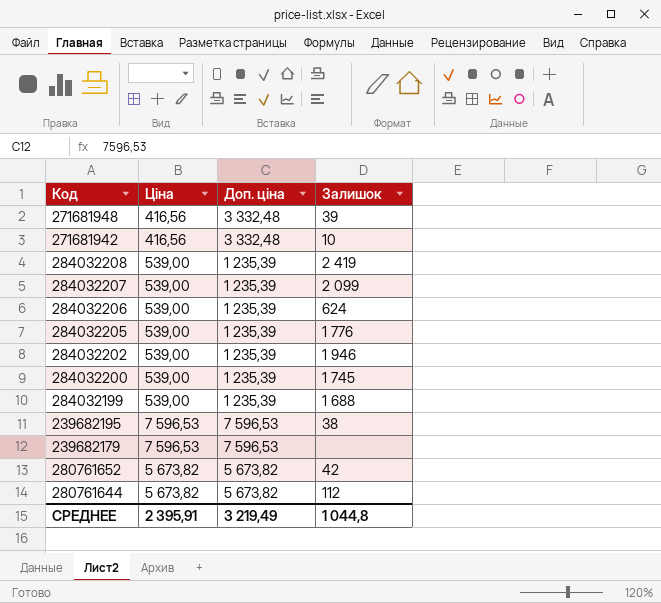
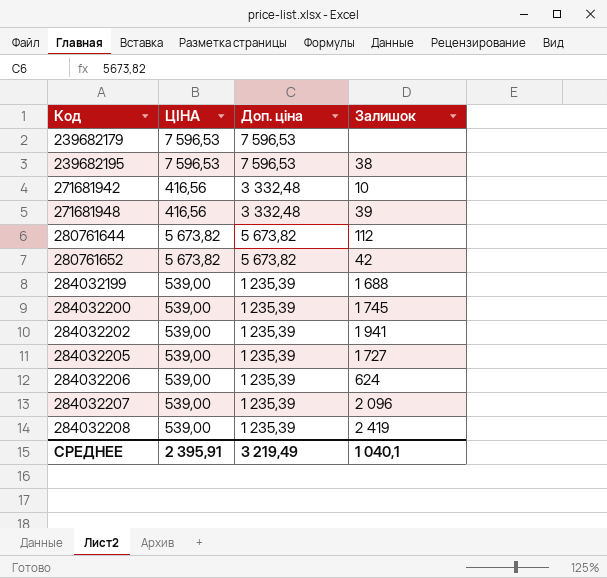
row order: none -> Код ascending
column name: Ціна -> ЦІНА
284032202 | Залишок: 1 946 -> 1 941
284032205 | Залишок: 1 776 -> 1 727
284032207 | Залишок: 2 099 -> 2 096
СРЕДНЕЕ | Залишок: 1 044,8 -> 1 040,1

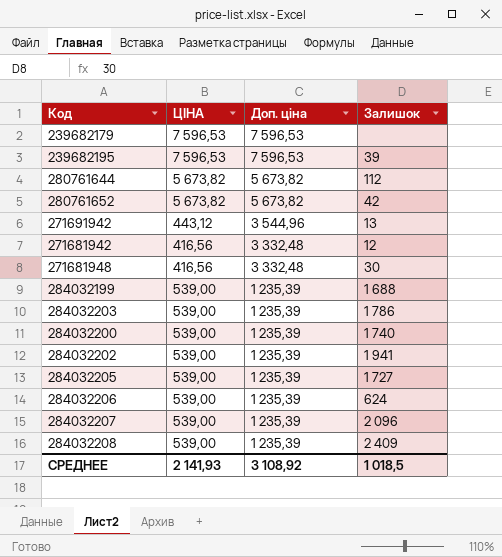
row order: Код ascending -> Доп. ціна descending
239682195 | Залишок: 38 -> 39
row 271691942: none -> 443,12 | 3 544,96 | 13
271681942 | Залишок: 10 -> 12
271681948 | Залишок: 39 -> 30
row 284032203: none -> 539,00 | 1 235,39 | 1 786
284032200 | Залишок: 1 745 -> 1 740
284032208 | Залишок: 2 419 -> 2 409
СРЕДНЕЕ | ЦІНА: 2 395,91 -> 2 141,93
СРЕДНЕЕ | Доп. ціна: 3 219,49 -> 3 108,92
СРЕДНЕЕ | Залишок: 1 040,1 -> 1 018,5

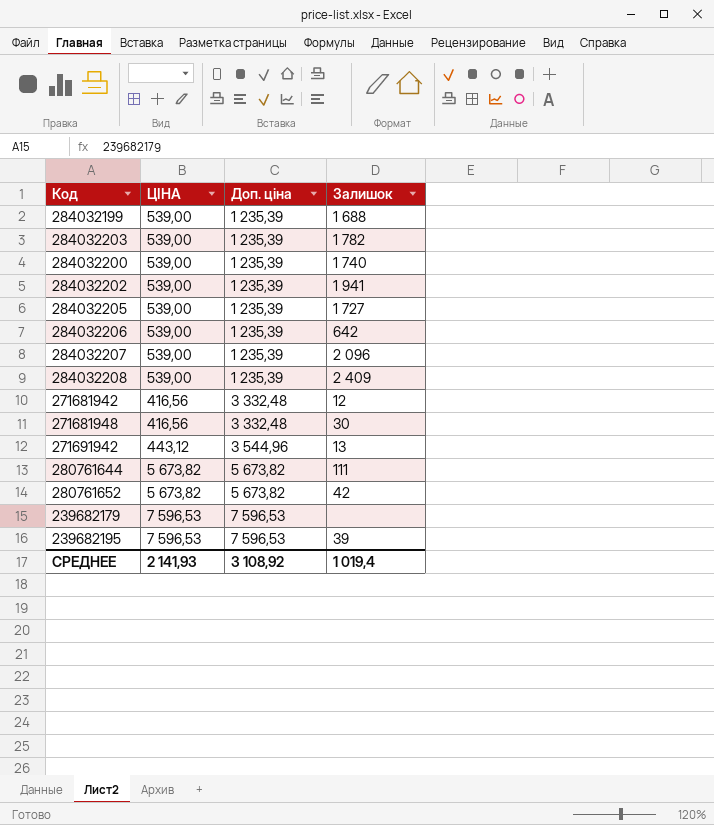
row order: Доп. ціна descending -> Доп. ціна ascending
284032203 | Залишок: 1 786 -> 1 782
284032206 | Залишок: 624 -> 642
280761644 | Залишок: 112 -> 111
СРЕДНЕЕ | Залишок: 1 018,5 -> 1 019,4

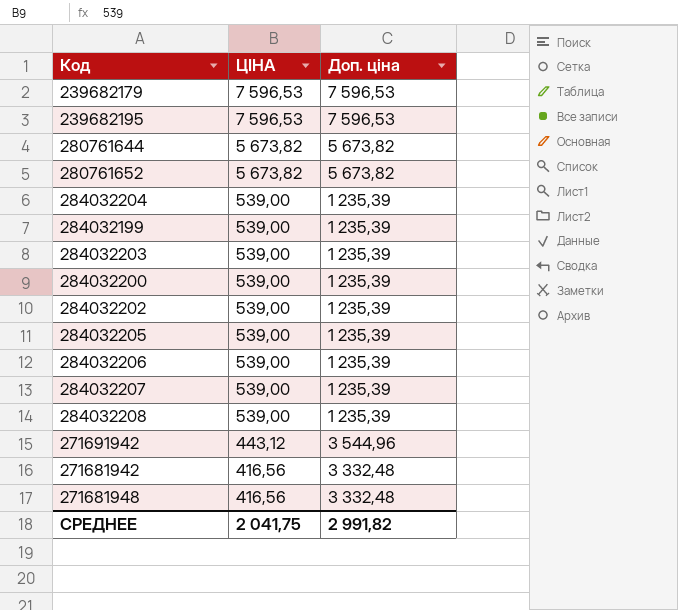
row order: Доп. ціна ascending -> ЦІНА descending
column Залишок | position: 4 -> none
row 284032204: none -> 539,00 | 1 235,39
СРЕДНЕЕ | ЦІНА: 2 141,93 -> 2 041,75
СРЕДНЕЕ | Доп. ціна: 3 108,92 -> 2 991,82

